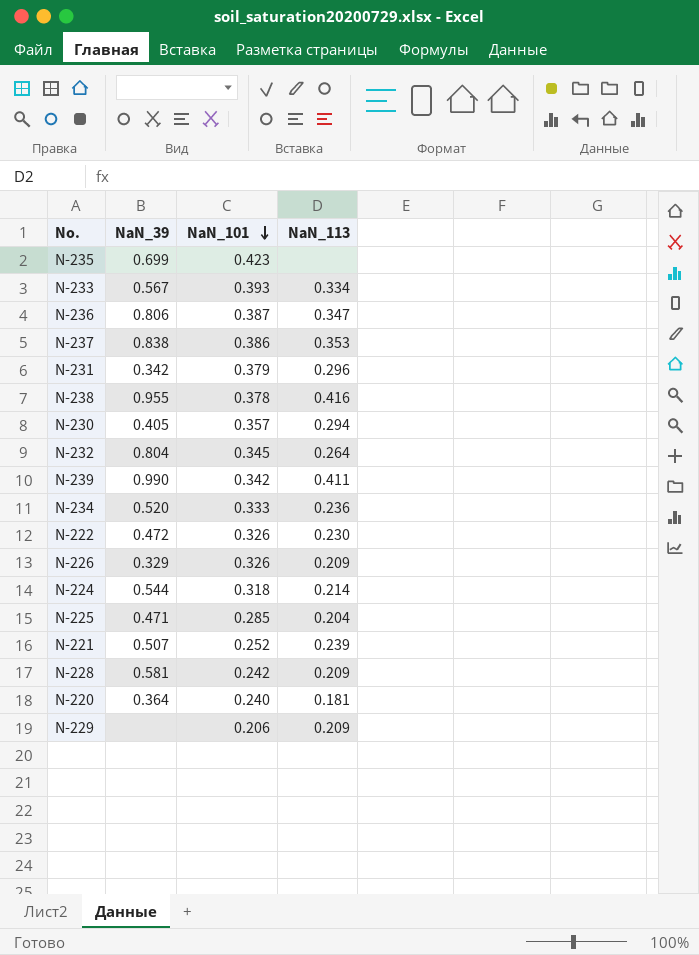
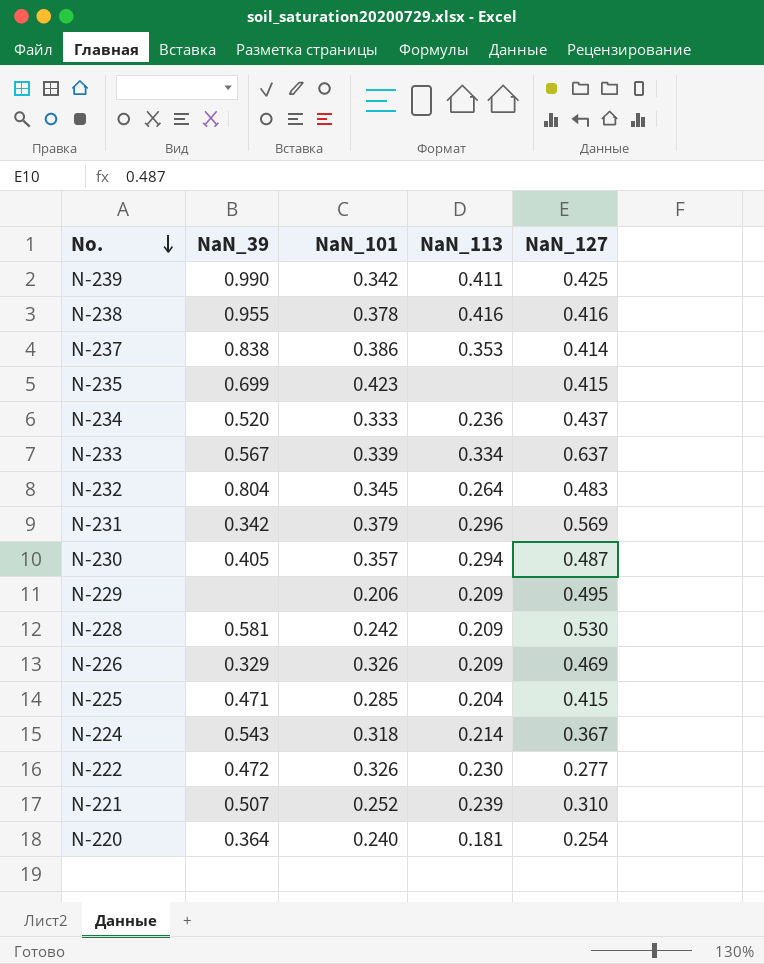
row order: NaN_101 descending -> No. descending
column NaN_127 | position: none -> 5
row N-236: 0.806 | 0.387 | 0.347 -> none
N-233 | NaN_101: 0.393 -> 0.339
N-224 | NaN_39: 0.544 -> 0.543

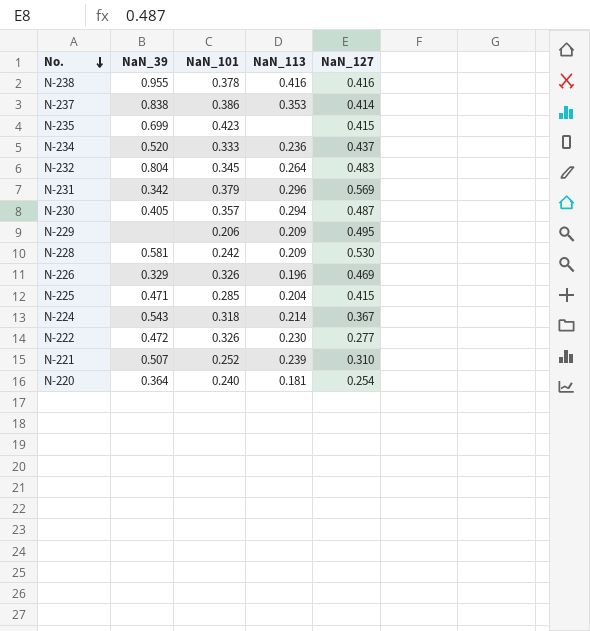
row N-239: 0.990 | 0.342 | 0.411 | 0.425 -> none
row N-233: 0.567 | 0.339 | 0.334 | 0.637 -> none
N-226 | NaN_113: 0.209 -> 0.196

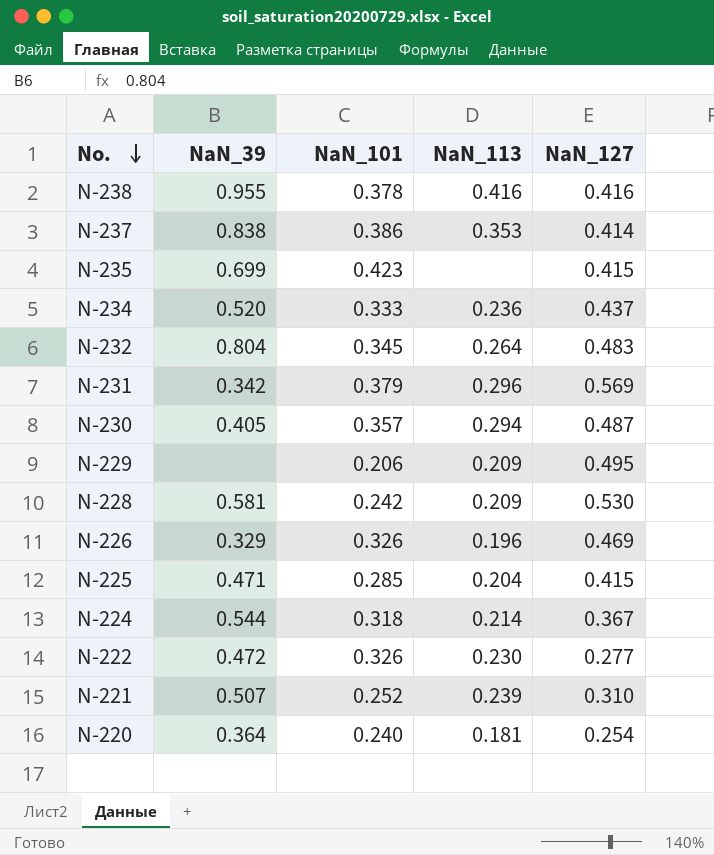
N-224 | NaN_39: 0.543 -> 0.544

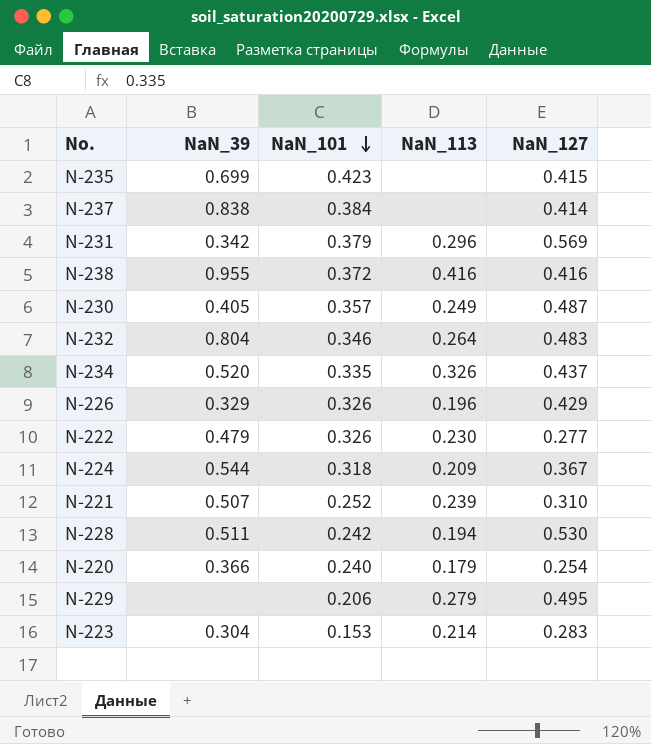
row order: No. descending -> NaN_101 descending
row N-225: 0.471 | 0.285 | 0.204 | 0.415 -> none
N-237 | NaN_101: 0.386 -> 0.384
N-237 | NaN_113: 0.353 -> none
N-238 | NaN_101: 0.378 -> 0.372
N-230 | NaN_113: 0.294 -> 0.249
N-232 | NaN_101: 0.345 -> 0.346
N-234 | NaN_101: 0.333 -> 0.335
N-234 | NaN_113: 0.236 -> 0.326
N-226 | NaN_127: 0.469 -> 0.429
N-222 | NaN_39: 0.472 -> 0.479
N-224 | NaN_113: 0.214 -> 0.209
N-228 | NaN_39: 0.581 -> 0.511
N-228 | NaN_113: 0.209 -> 0.194
N-220 | NaN_39: 0.364 -> 0.366
N-220 | NaN_113: 0.181 -> 0.179
N-229 | NaN_113: 0.209 -> 0.279
row N-223: none -> 0.304 | 0.153 | 0.214 | 0.283

